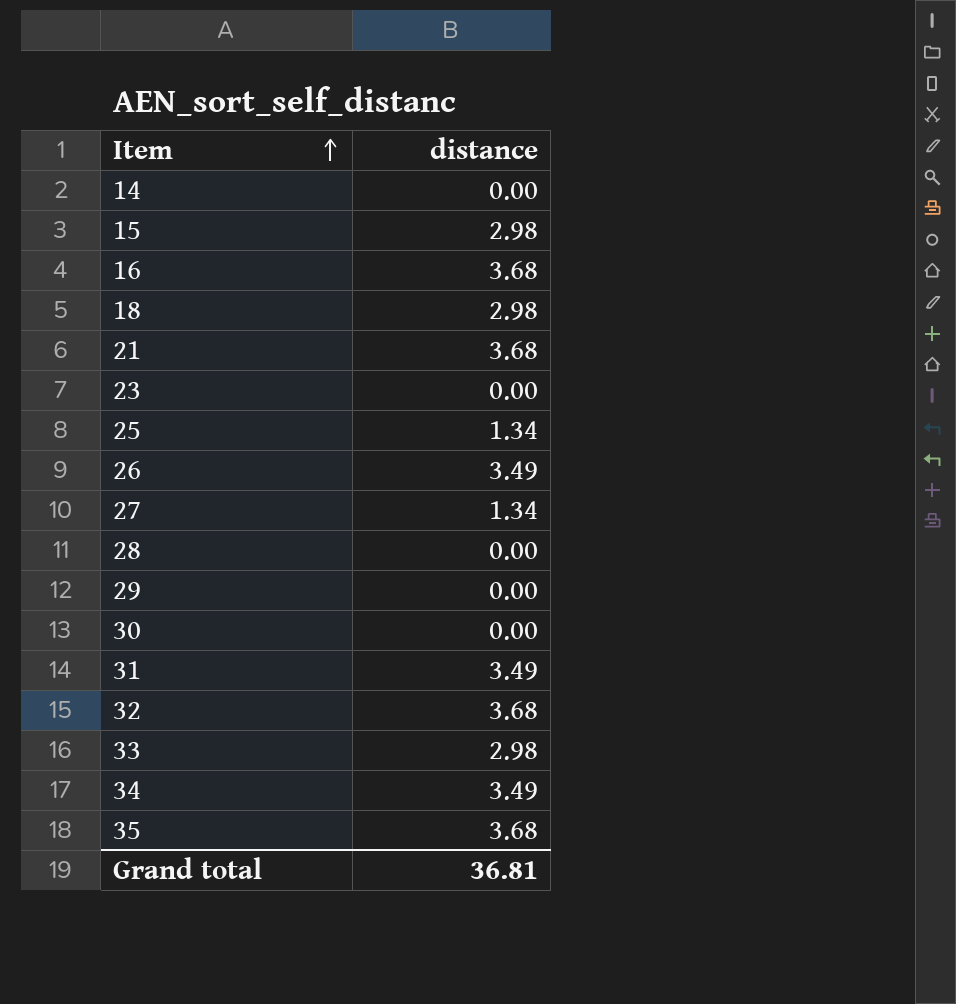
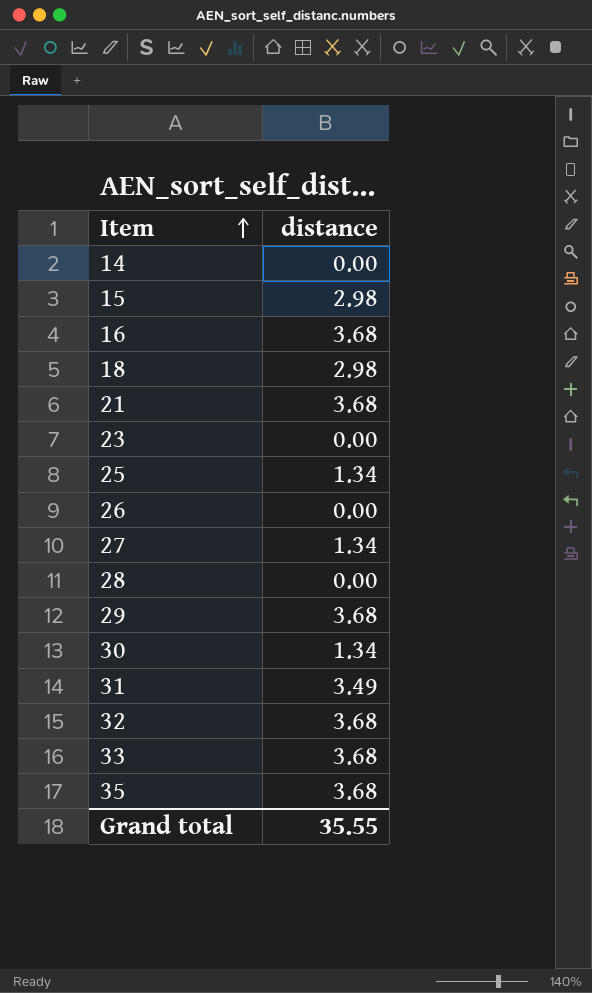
row 34: 3.49 -> none
26 | distance: 3.49 -> 0.00
29 | distance: 0.00 -> 3.68
30 | distance: 0.00 -> 1.34
33 | distance: 2.98 -> 3.68
Grand total | distance: 36.81 -> 35.55

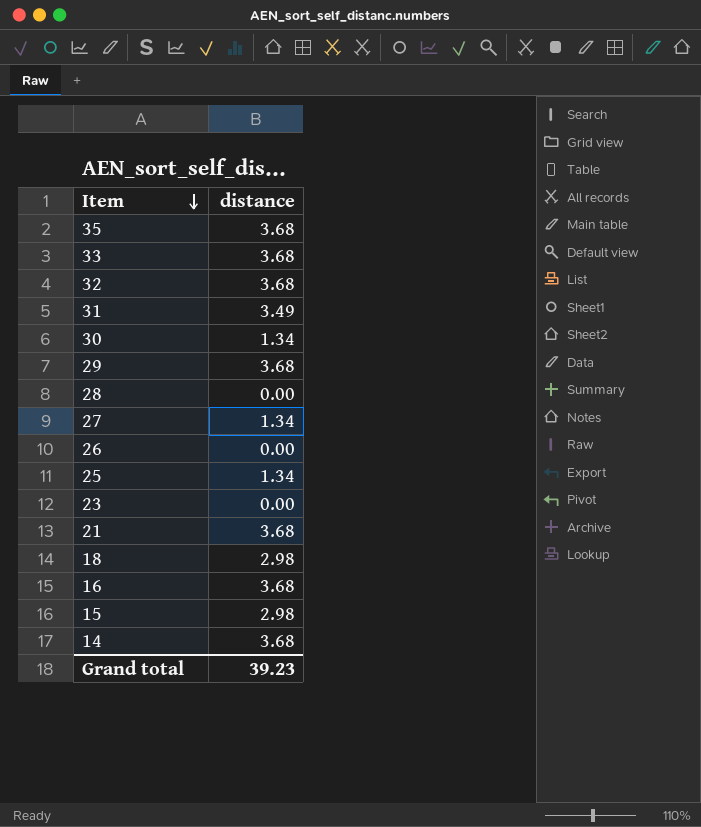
row order: Item ascending -> Item descending
14 | distance: 0.00 -> 3.68
Grand total | distance: 35.55 -> 39.23

